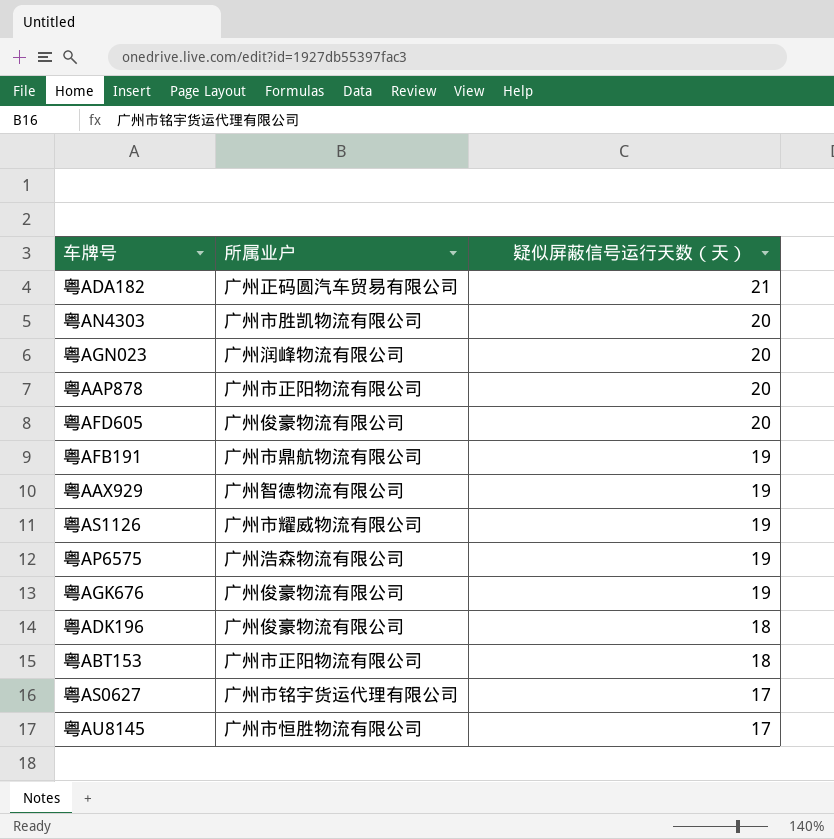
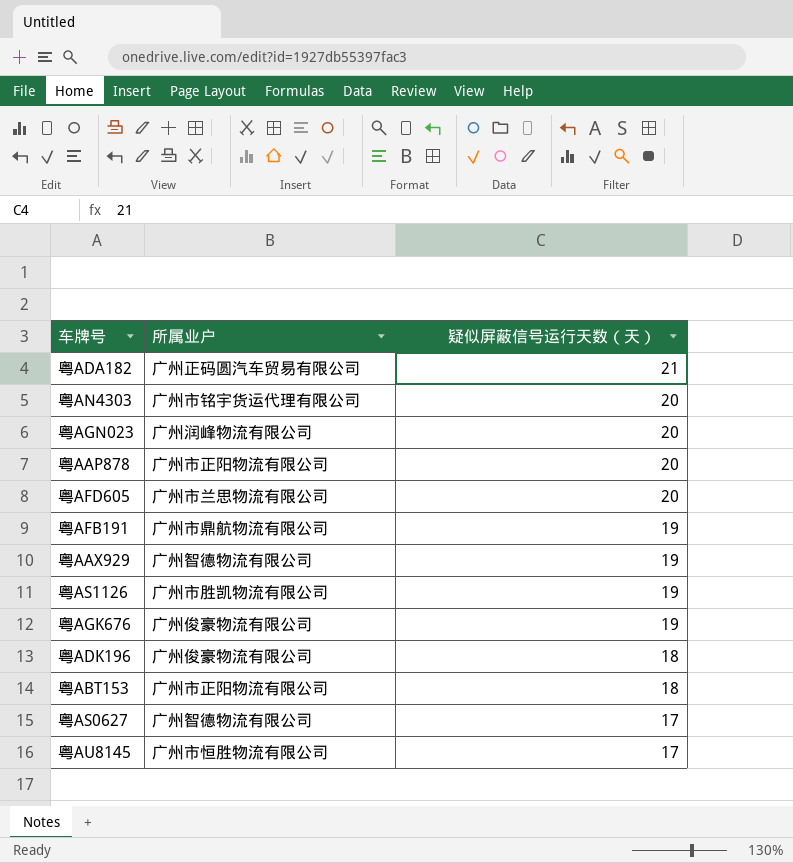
row 粤AP6575: 广州浩森物流有限公司 | 19 -> none
粤AN4303 | 所属业户: 广州市胜凯物流有限公司 -> 广州市铭宇货运代理有限公司
粤AFD605 | 所属业户: 广州俊豪物流有限公司 -> 广州市兰思物流有限公司
粤AS1126 | 所属业户: 广州市耀威物流有限公司 -> 广州市胜凯物流有限公司
粤AS0627 | 所属业户: 广州市铭宇货运代理有限公司 -> 广州智德物流有限公司

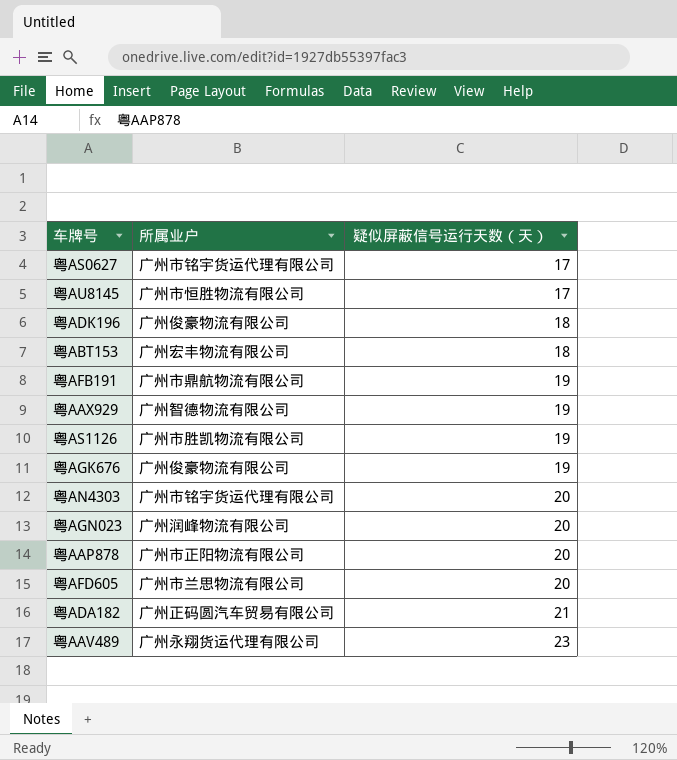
row order: 疑似屏蔽信号运行天数（天） descending -> 疑似屏蔽信号运行天数（天） ascending
粤AS0627 | 所属业户: 广州智德物流有限公司 -> 广州市铭宇货运代理有限公司
粤ABT153 | 所属业户: 广州市正阳物流有限公司 -> 广州宏丰物流有限公司
row 粤AAV489: none -> 广州永翔货运代理有限公司 | 23

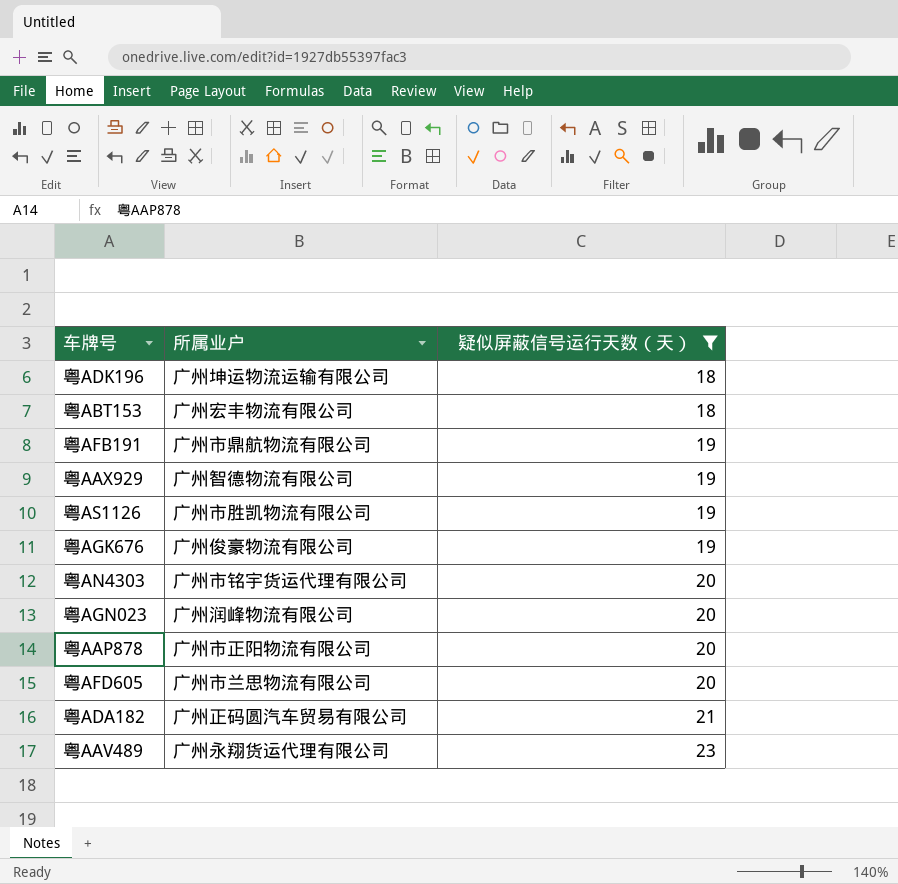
filter: none -> 疑似屏蔽信号运行天数（天） != 17
粤ADK196 | 所属业户: 广州俊豪物流有限公司 -> 广州坤运物流运输有限公司

